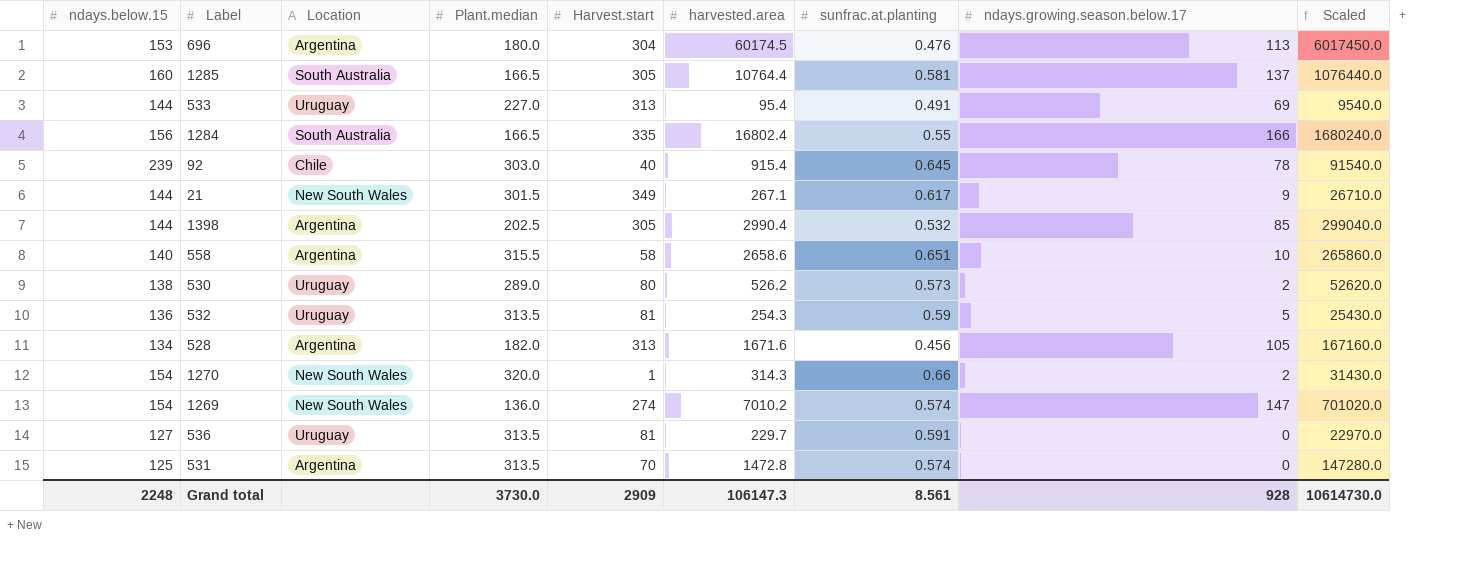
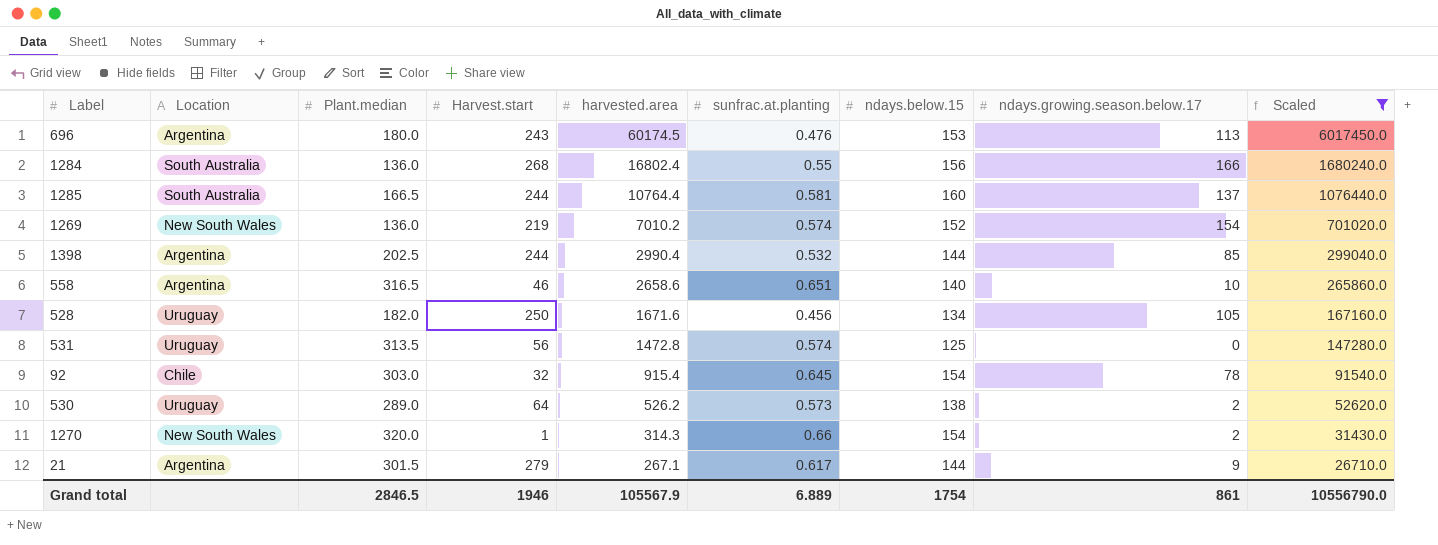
filter: none -> Scaled >= 26710.0
row order: none -> harvested.area descending
column ndays.below.15 | position: 1 -> 7
696 | Harvest.start: 304 -> 243
1284 | Plant.median: 166.5 -> 136.0
1284 | Harvest.start: 335 -> 268
1285 | Harvest.start: 305 -> 244
1269 | Harvest.start: 274 -> 219
1269 | ndays.below.15: 154 -> 152
1269 | ndays.growing.season.below.17: 147 -> 154
1398 | Harvest.start: 305 -> 244
558 | Plant.median: 315.5 -> 316.5
558 | Harvest.start: 58 -> 46
528 | Location: Argentina -> Uruguay
528 | Harvest.start: 313 -> 250
531 | Location: Argentina -> Uruguay
531 | Harvest.start: 70 -> 56
92 | Harvest.start: 40 -> 32
92 | ndays.below.15: 239 -> 154
530 | Harvest.start: 80 -> 64
21 | Location: New South Wales -> Argentina
21 | Harvest.start: 349 -> 279
Grand total | Plant.median: 3730.0 -> 2846.5
Grand total | Harvest.start: 2909 -> 1946
Grand total | harvested.area: 106147.3 -> 105567.9
Grand total | sunfrac.at.planting: 8.561 -> 6.889
Grand total | ndays.below.15: 2248 -> 1754
Grand total | ndays.growing.season.below.17: 928 -> 861
Grand total | Scaled: 10614730.0 -> 10556790.0

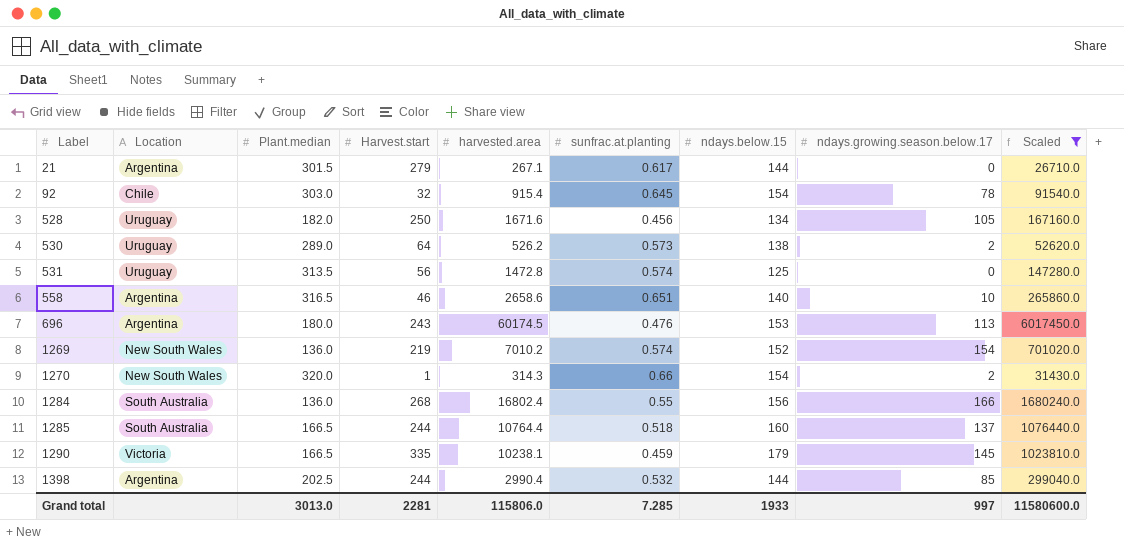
row order: harvested.area descending -> Label ascending
21 | ndays.growing.season.below.17: 9 -> 0
1285 | sunfrac.at.planting: 0.581 -> 0.518
row 1290: none -> Victoria | 166.5 | 335 | 10238.1 | 0.459 | 179 | 145 | 1023810.0
Grand total | Plant.median: 2846.5 -> 3013.0
Grand total | Harvest.start: 1946 -> 2281
Grand total | harvested.area: 105567.9 -> 115806.0
Grand total | sunfrac.at.planting: 6.889 -> 7.285
Grand total | ndays.below.15: 1754 -> 1933
Grand total | ndays.growing.season.below.17: 861 -> 997
Grand total | Scaled: 10556790.0 -> 11580600.0

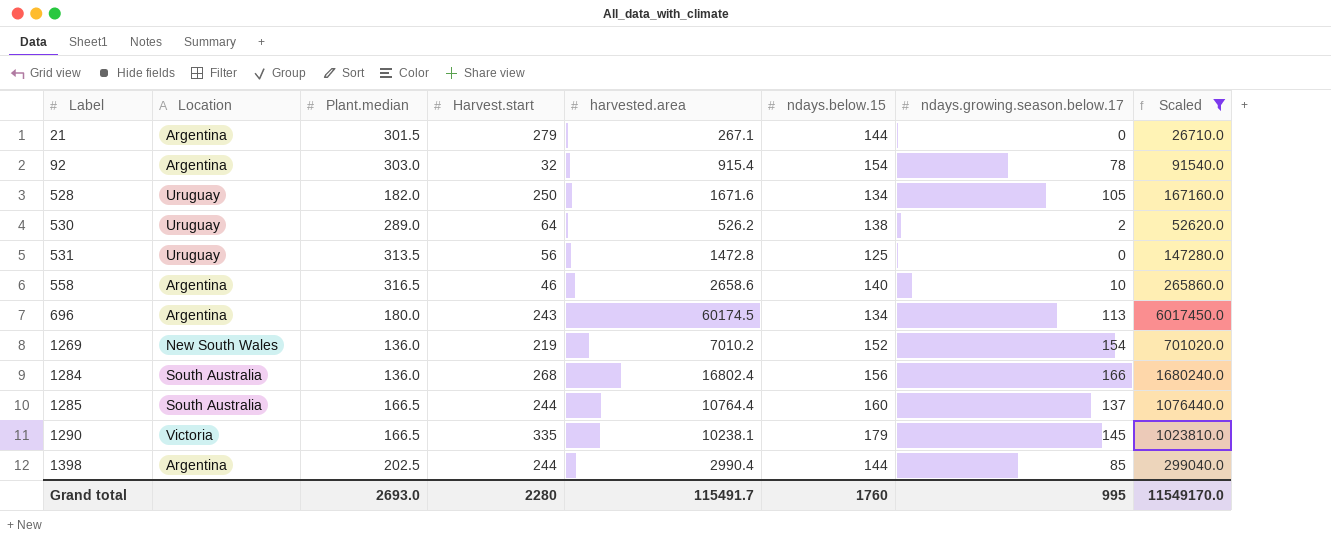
column sunfrac.at.planting | position: 6 -> none
row 1270: New South Wales | 320.0 | 1 | 314.3 | 0.66 | 154 | 2 | 31430.0 -> none
92 | Location: Chile -> Argentina
696 | ndays.below.15: 153 -> 134
Grand total | Plant.median: 3013.0 -> 2693.0
Grand total | Harvest.start: 2281 -> 2280
Grand total | harvested.area: 115806.0 -> 115491.7
Grand total | ndays.below.15: 1933 -> 1760
Grand total | ndays.growing.season.below.17: 997 -> 995
Grand total | Scaled: 11580600.0 -> 11549170.0

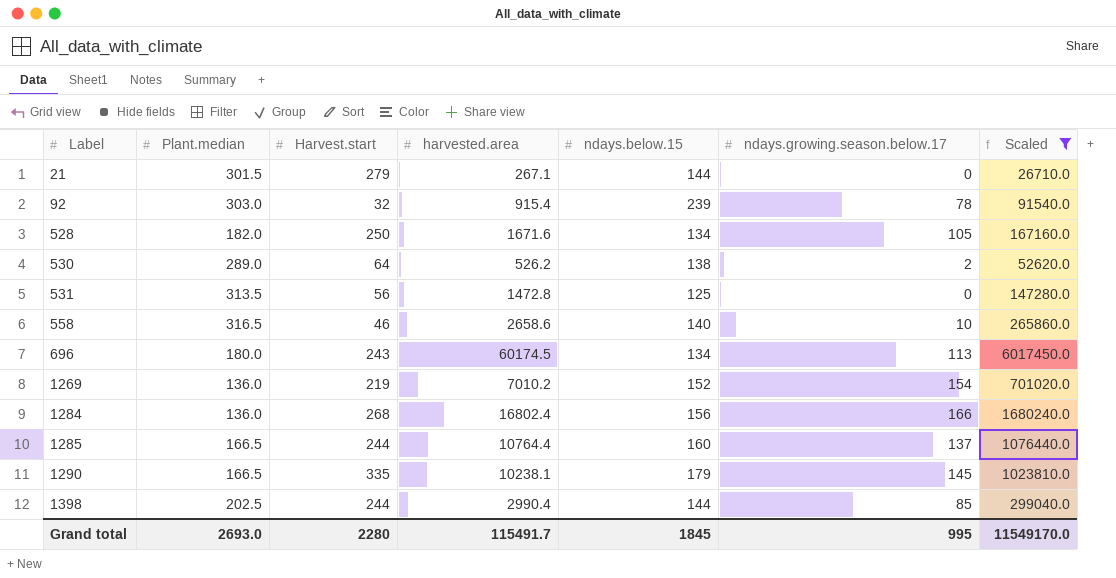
column Location | position: 2 -> none
92 | ndays.below.15: 154 -> 239
Grand total | ndays.below.15: 1760 -> 1845

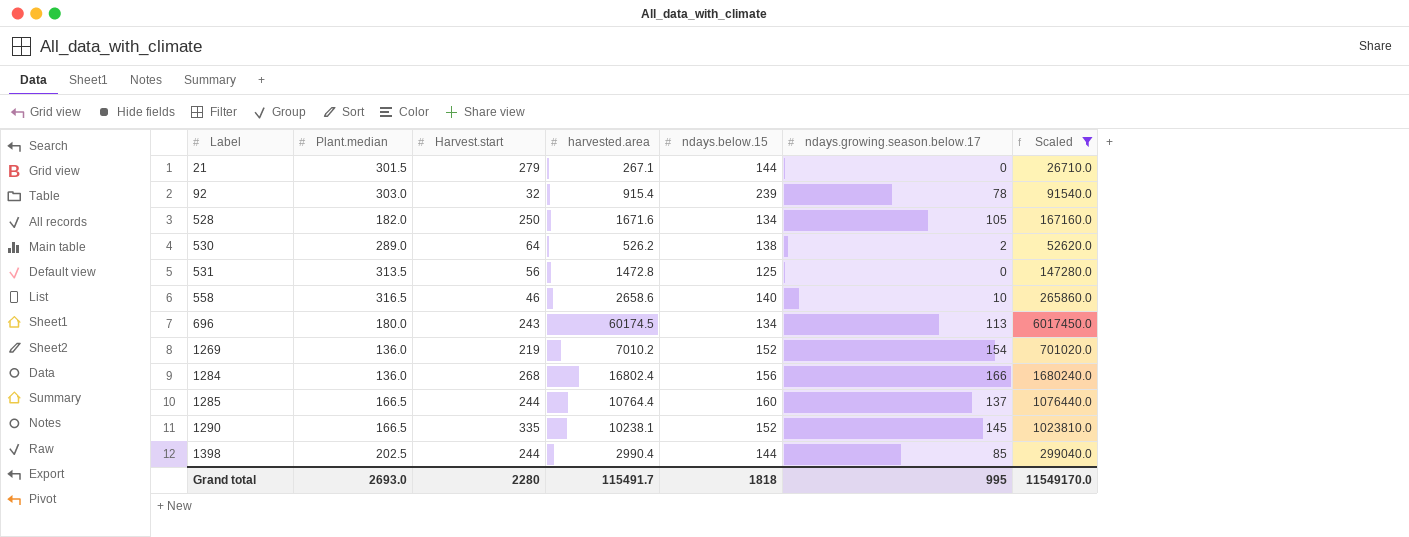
1290 | ndays.below.15: 179 -> 152
Grand total | ndays.below.15: 1845 -> 1818

